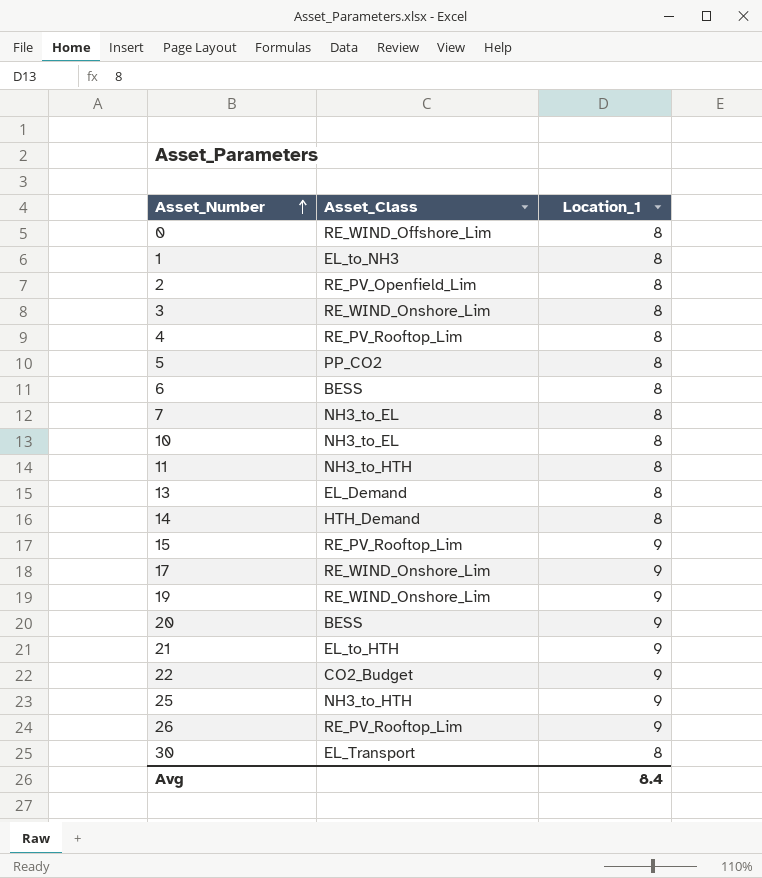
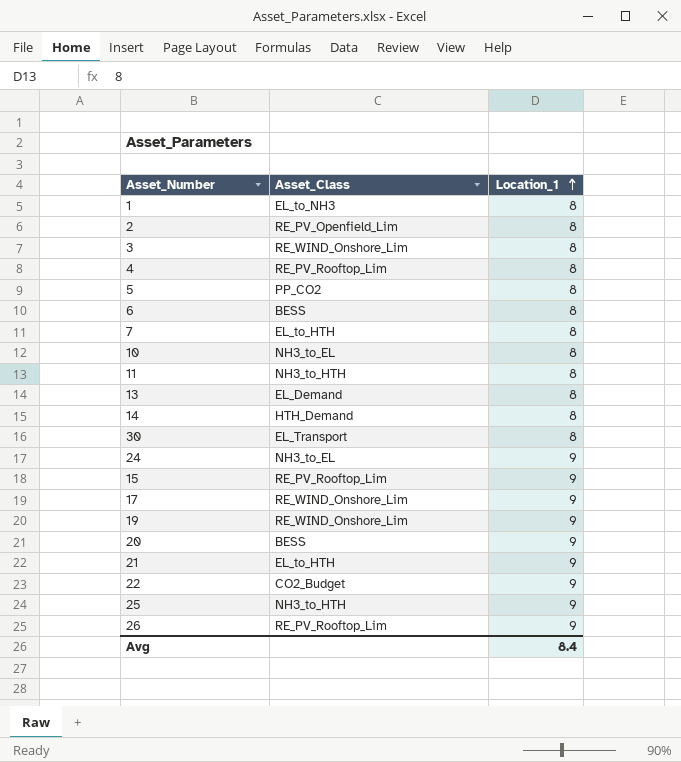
row order: Asset_Number ascending -> Location_1 ascending
row 0: RE_WIND_Offshore_Lim | 8 -> none
7 | Asset_Class: NH3_to_EL -> EL_to_HTH
row 24: none -> NH3_to_EL | 9

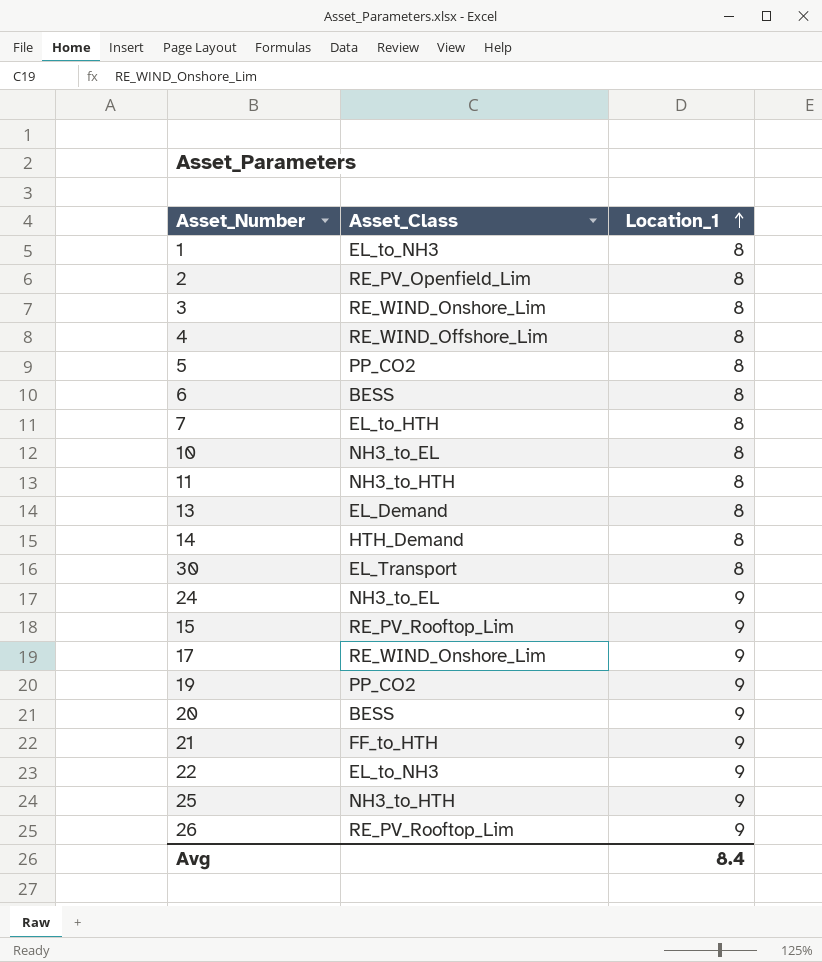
4 | Asset_Class: RE_PV_Rooftop_Lim -> RE_WIND_Offshore_Lim
19 | Asset_Class: RE_WIND_Onshore_Lim -> PP_CO2
21 | Asset_Class: EL_to_HTH -> FF_to_HTH
22 | Asset_Class: CO2_Budget -> EL_to_NH3

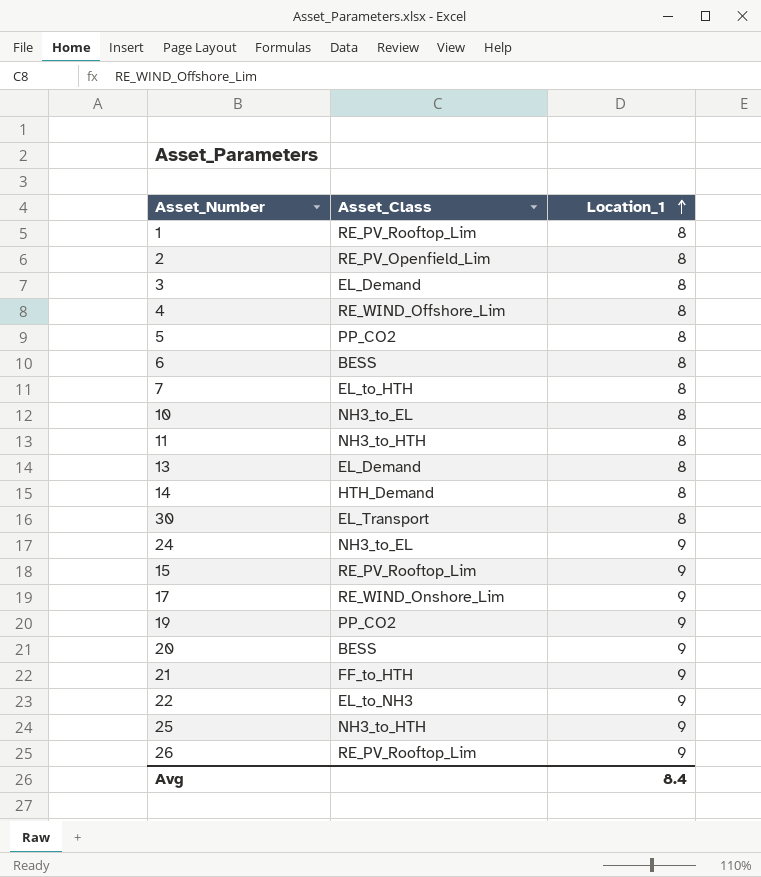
1 | Asset_Class: EL_to_NH3 -> RE_PV_Rooftop_Lim
3 | Asset_Class: RE_WIND_Onshore_Lim -> EL_Demand

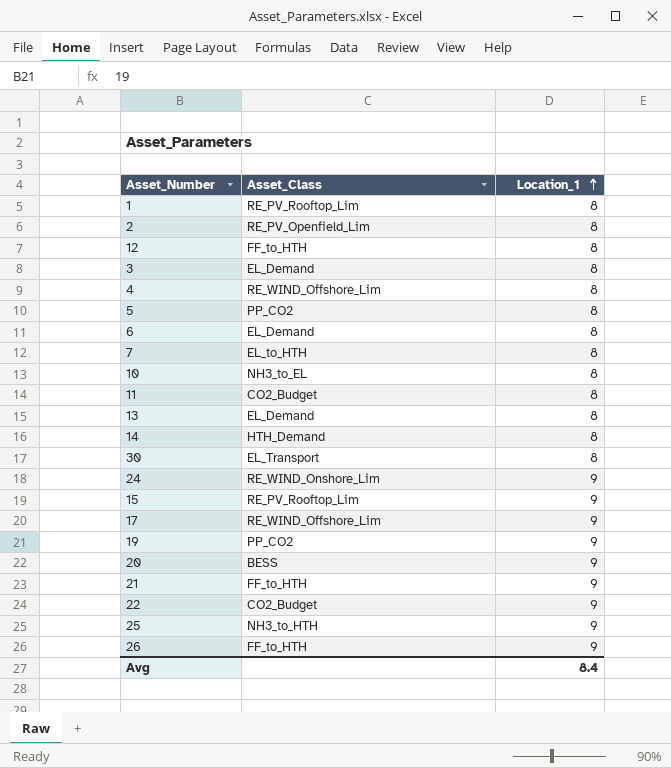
row 12: none -> FF_to_HTH | 8
6 | Asset_Class: BESS -> EL_Demand
11 | Asset_Class: NH3_to_HTH -> CO2_Budget
24 | Asset_Class: NH3_to_EL -> RE_WIND_Onshore_Lim
17 | Asset_Class: RE_WIND_Onshore_Lim -> RE_WIND_Offshore_Lim
22 | Asset_Class: EL_to_NH3 -> CO2_Budget
26 | Asset_Class: RE_PV_Rooftop_Lim -> FF_to_HTH

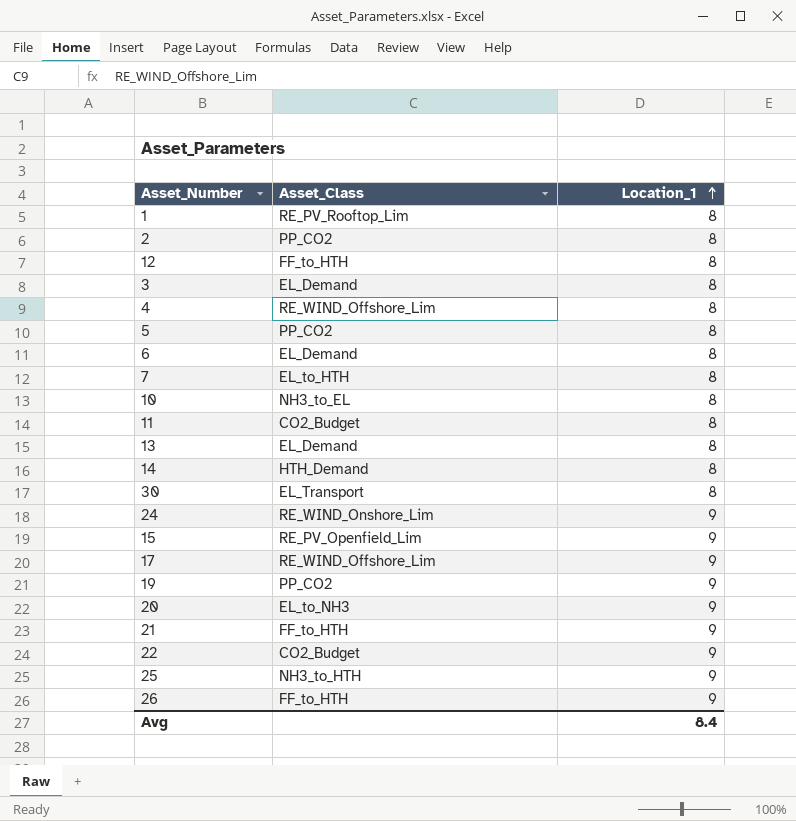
2 | Asset_Class: RE_PV_Openfield_Lim -> PP_CO2
15 | Asset_Class: RE_PV_Rooftop_Lim -> RE_PV_Openfield_Lim
20 | Asset_Class: BESS -> EL_to_NH3

